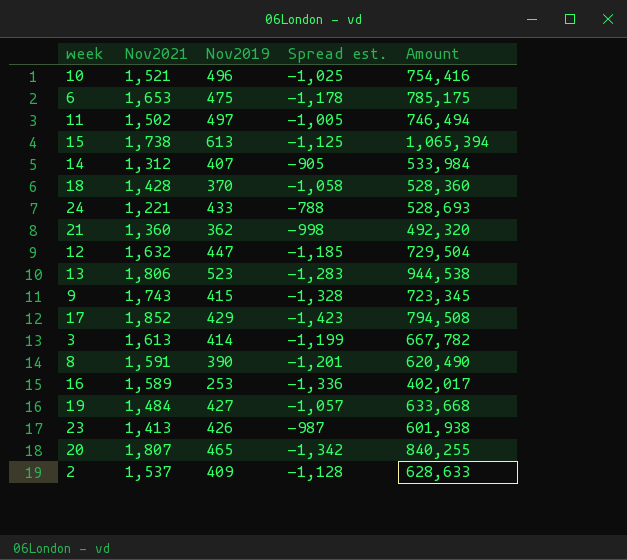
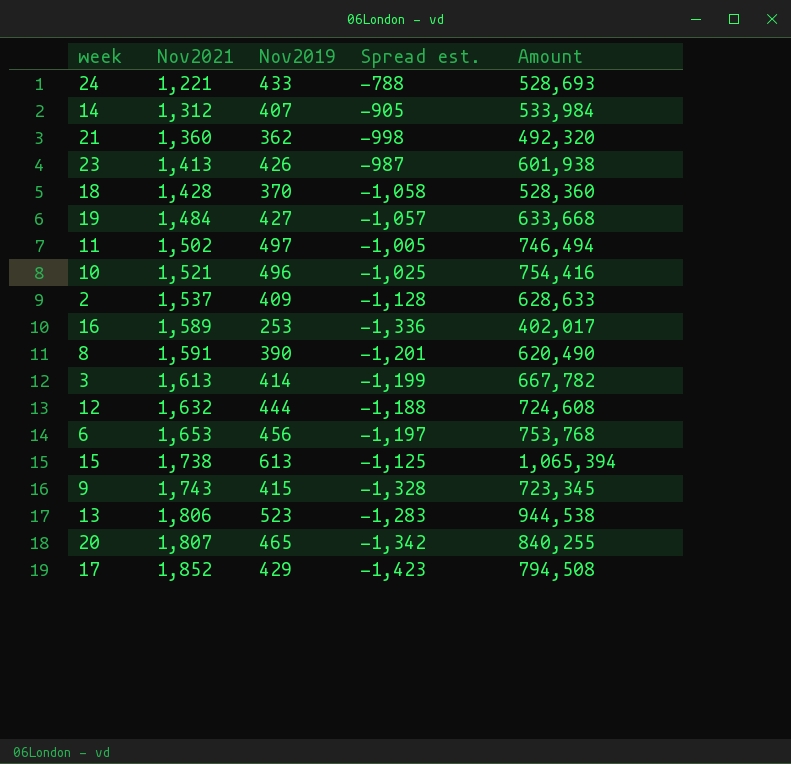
row order: none -> Nov2021 ascending
12 | Nov2019: 447 -> 444
12 | Spread est.: -1,185 -> -1,188
12 | Amount: 729,504 -> 724,608
6 | Nov2019: 475 -> 456
6 | Spread est.: -1,178 -> -1,197
6 | Amount: 785,175 -> 753,768

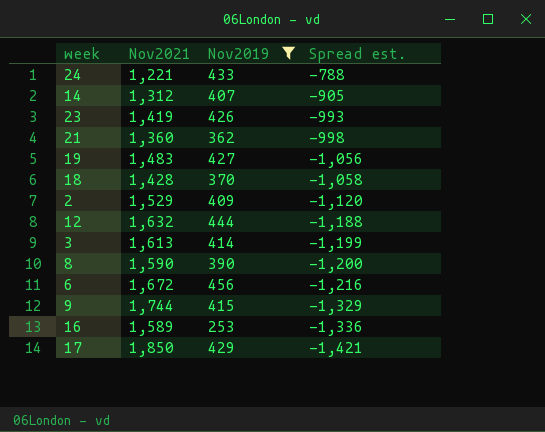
filter: none -> Nov2019 <= 456
row order: Nov2021 ascending -> Spread est. descending
column Amount | formula: [Nov2021] * [Nov2019] -> none
23 | Nov2021: 1,413 -> 1,419
23 | Spread est.: -987 -> -993
19 | Nov2021: 1,484 -> 1,483
19 | Spread est.: -1,057 -> -1,056
2 | Nov2021: 1,537 -> 1,529
2 | Spread est.: -1,128 -> -1,120
8 | Nov2021: 1,591 -> 1,590
8 | Spread est.: -1,201 -> -1,200
6 | Nov2021: 1,653 -> 1,672
6 | Spread est.: -1,197 -> -1,216
9 | Nov2021: 1,743 -> 1,744
9 | Spread est.: -1,328 -> -1,329
17 | Nov2021: 1,852 -> 1,850
17 | Spread est.: -1,423 -> -1,421

